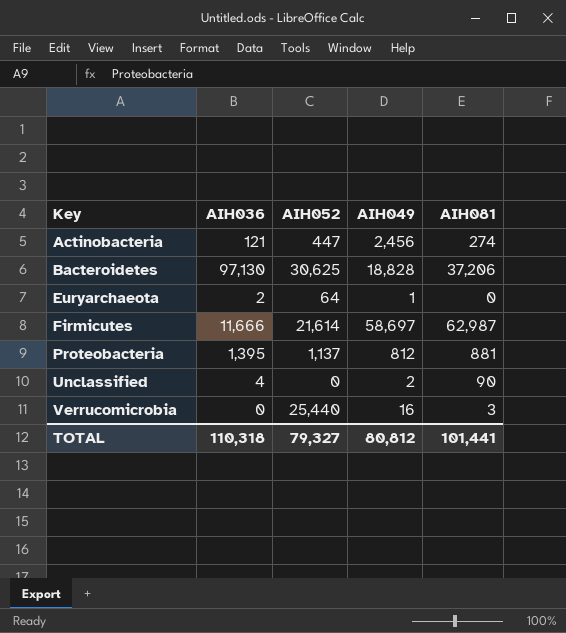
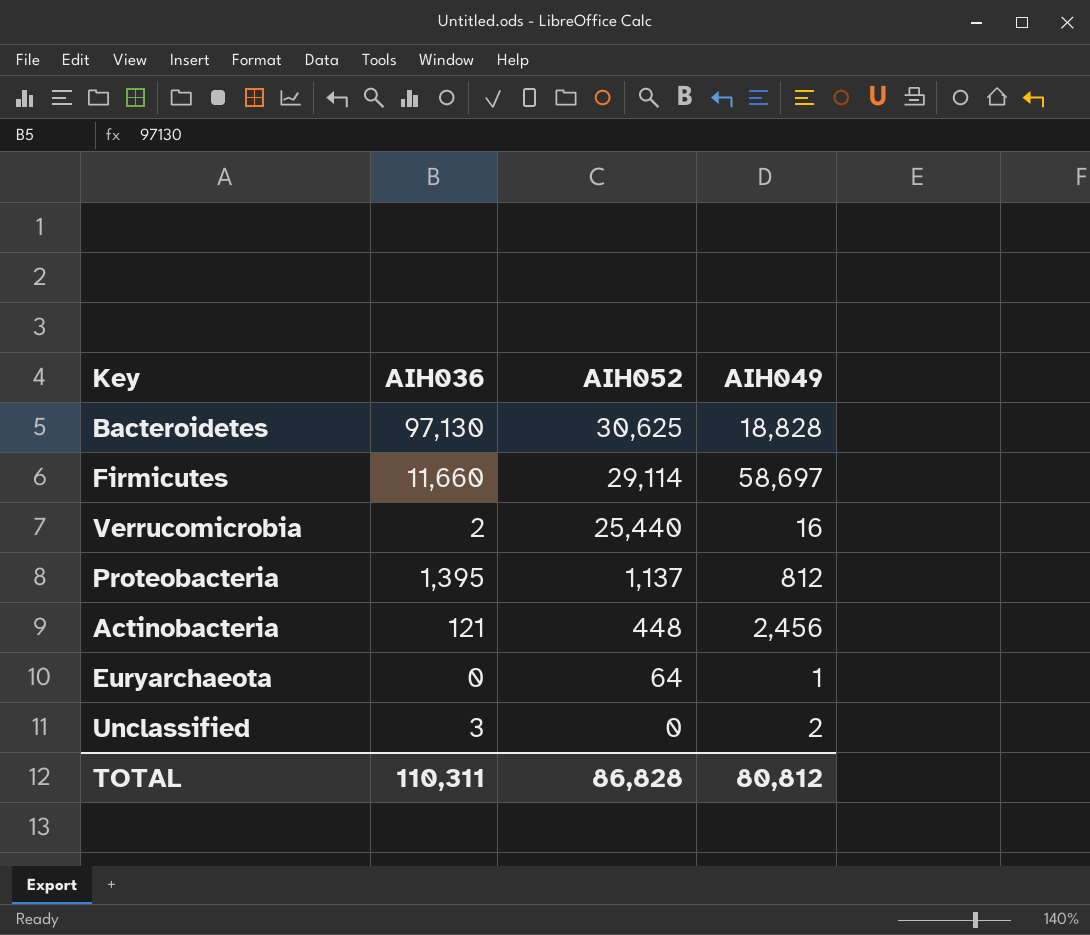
row order: Key ascending -> AIH052 descending
column AIH081 | position: 5 -> none
Firmicutes | AIH036: 11,666 -> 11,660
Firmicutes | AIH052: 21,614 -> 29,114
Verrucomicrobia | AIH036: 0 -> 2
Actinobacteria | AIH052: 447 -> 448
Euryarchaeota | AIH036: 2 -> 0
Unclassified | AIH036: 4 -> 3
TOTAL | AIH036: 110,318 -> 110,311
TOTAL | AIH052: 79,327 -> 86,828

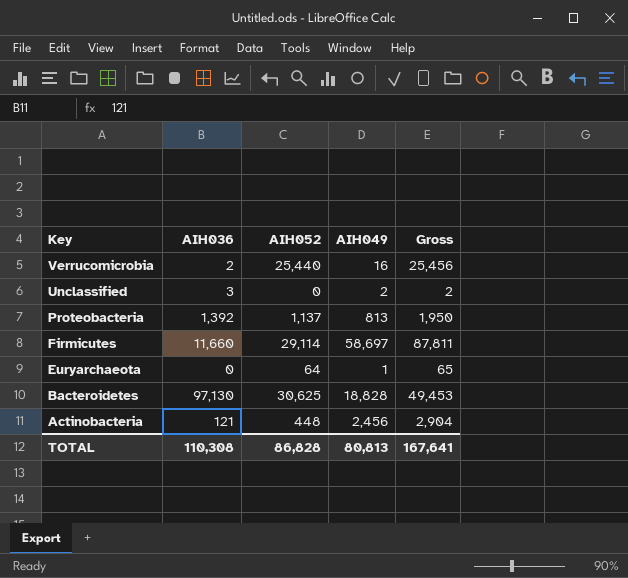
row order: AIH052 descending -> Key descending
column Gross | formula: none -> [AIH052] + [AIH049]
Proteobacteria | AIH036: 1,395 -> 1,392
Proteobacteria | AIH049: 812 -> 813
TOTAL | AIH036: 110,311 -> 110,308
TOTAL | AIH049: 80,812 -> 80,813

